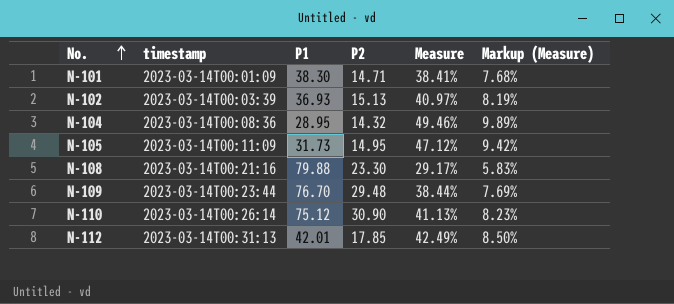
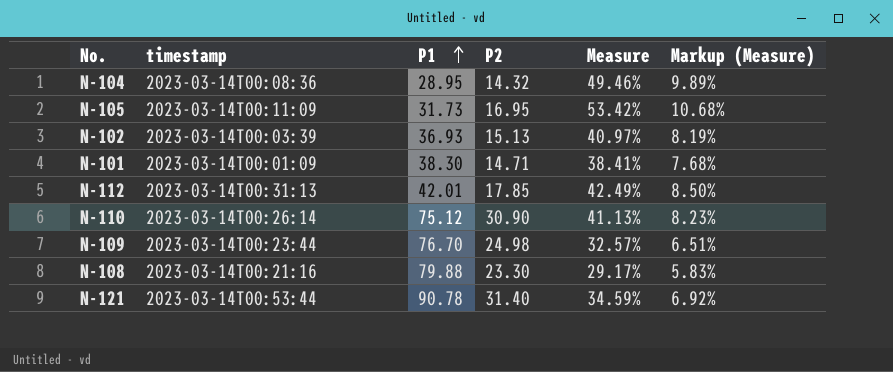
row order: No. ascending -> P1 ascending
N-105 | P2: 14.95 -> 16.95
N-105 | Measure: 47.12% -> 53.42%
N-105 | Markup (Measure): 9.42% -> 10.68%
N-109 | P2: 29.48 -> 24.98
N-109 | Measure: 38.44% -> 32.57%
N-109 | Markup (Measure): 7.69% -> 6.51%
row N-121: none -> 2023-03-14T00:53:44 | 90.78 | 31.40 | 34.59% | 6.92%

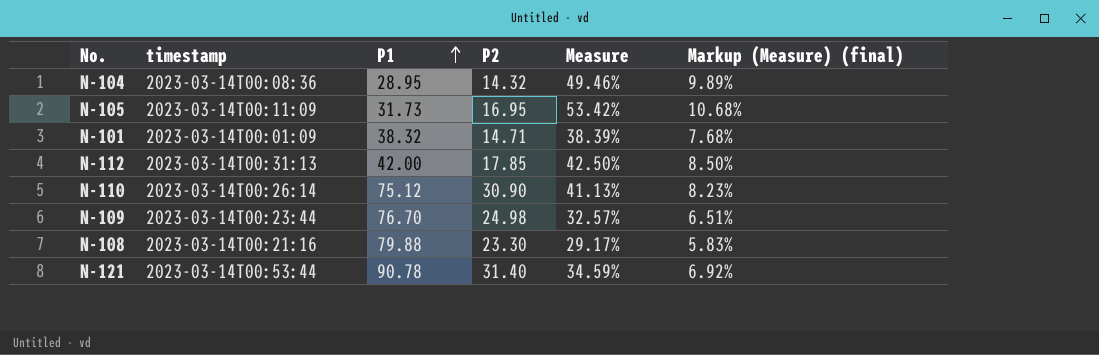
column name: Markup (Measure) -> Markup (Measure) (final)
row N-102: 2023-03-14T00:03:39 | 36.93 | 15.13 | 40.97% | 8.19% -> none
N-101 | P1: 38.30 -> 38.32
N-101 | Measure: 38.41% -> 38.39%
N-112 | P1: 42.01 -> 42.00
N-112 | Measure: 42.49% -> 42.50%

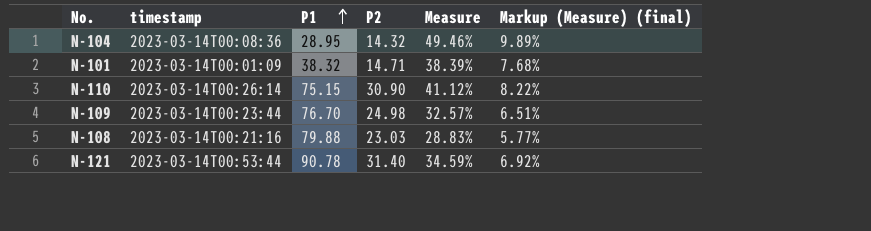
row N-105: 2023-03-14T00:11:09 | 31.73 | 16.95 | 53.42% | 10.68% -> none
row N-112: 2023-03-14T00:31:13 | 42.00 | 17.85 | 42.50% | 8.50% -> none
N-110 | P1: 75.12 -> 75.15
N-110 | Measure: 41.13% -> 41.12%
N-110 | Markup (Measure) (final): 8.23% -> 8.22%
N-108 | P2: 23.30 -> 23.03
N-108 | Measure: 29.17% -> 28.83%
N-108 | Markup (Measure) (final): 5.83% -> 5.77%

